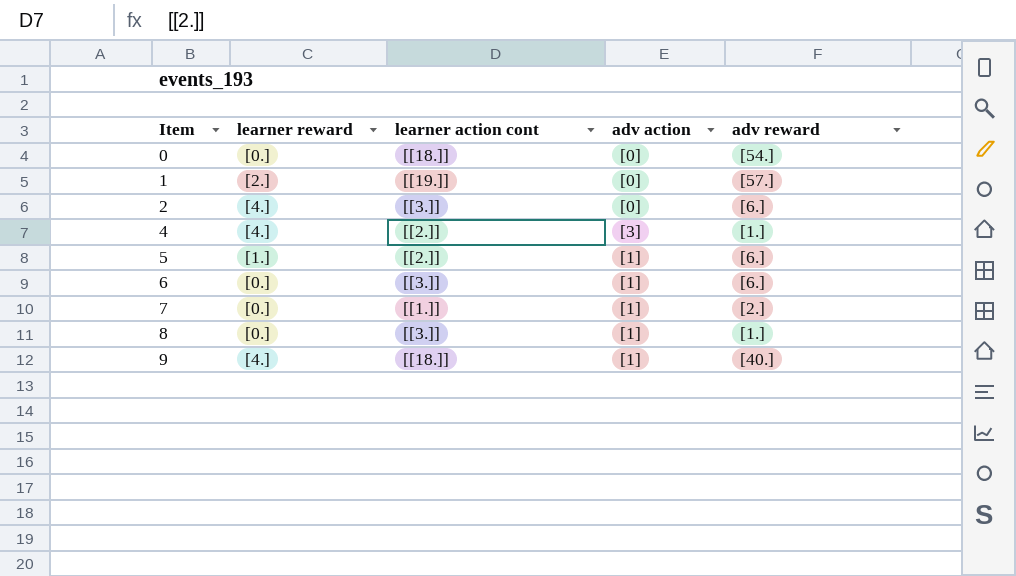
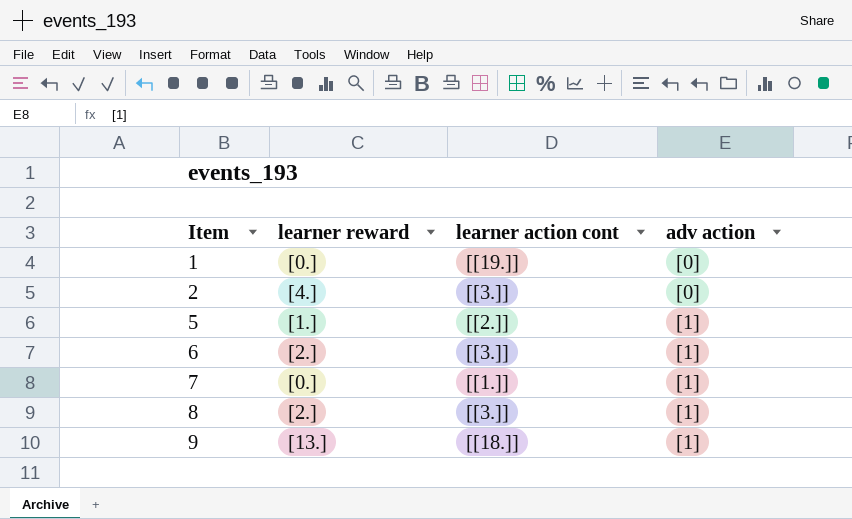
column adv reward | position: 5 -> none
row 0: [0.] | [[18.]] | [0] | [54.] -> none
row 4: [4.] | [[2.]] | [3] | [1.] -> none
1 | learner reward: [2.] -> [0.]
6 | learner reward: [0.] -> [2.]
8 | learner reward: [0.] -> [2.]
9 | learner reward: [4.] -> [13.]

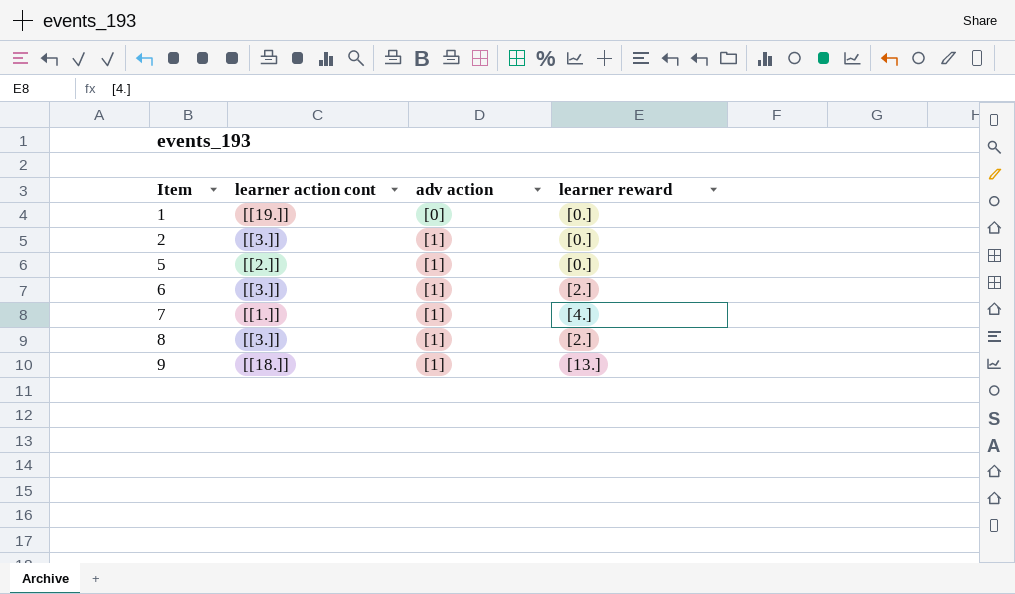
column learner reward | position: 2 -> 4
2 | adv action: [0] -> [1]
2 | learner reward: [4.] -> [0.]
5 | learner reward: [1.] -> [0.]
7 | learner reward: [0.] -> [4.]

